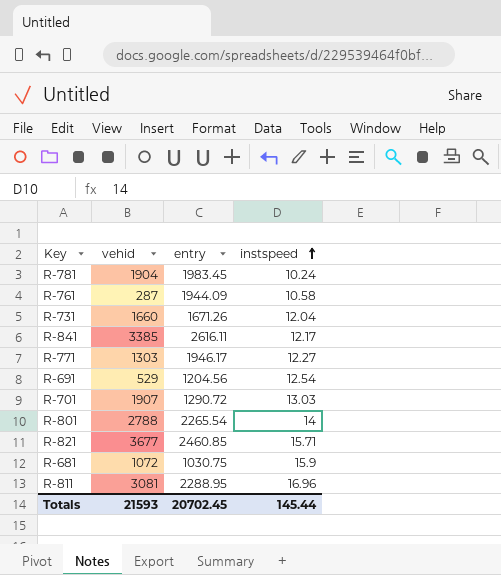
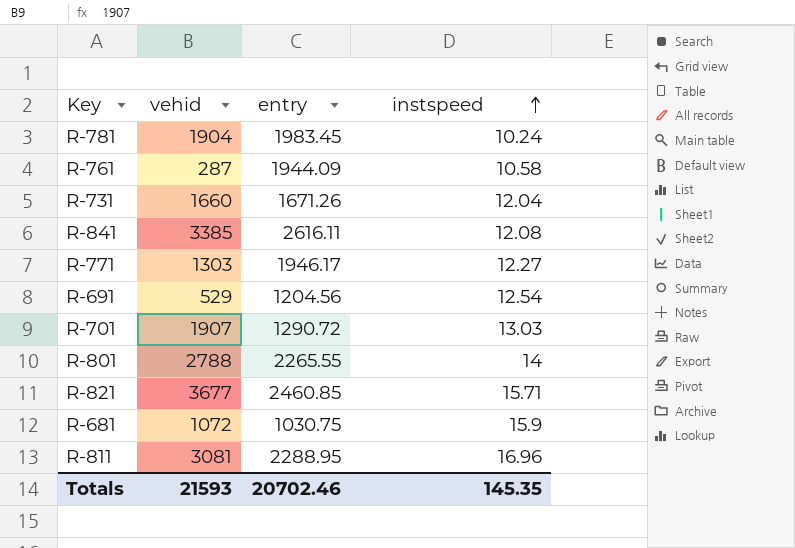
R-841 | instspeed: 12.17 -> 12.08
R-801 | entry: 2265.54 -> 2265.55
Totals | entry: 20702.45 -> 20702.46
Totals | instspeed: 145.44 -> 145.35

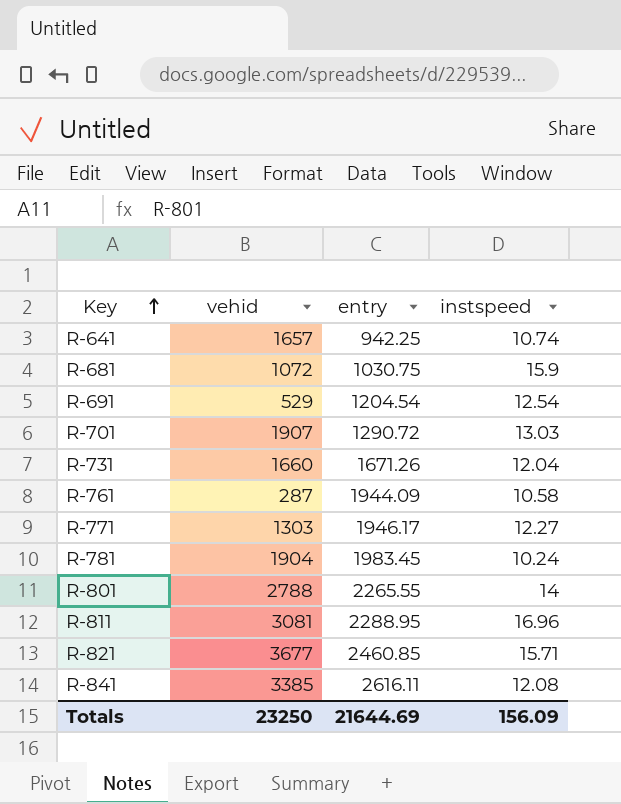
row order: instspeed ascending -> Key ascending
row R-641: none -> 1657 | 942.25 | 10.74
R-691 | entry: 1204.56 -> 1204.54
Totals | vehid: 21593 -> 23250
Totals | entry: 20702.46 -> 21644.69
Totals | instspeed: 145.35 -> 156.09

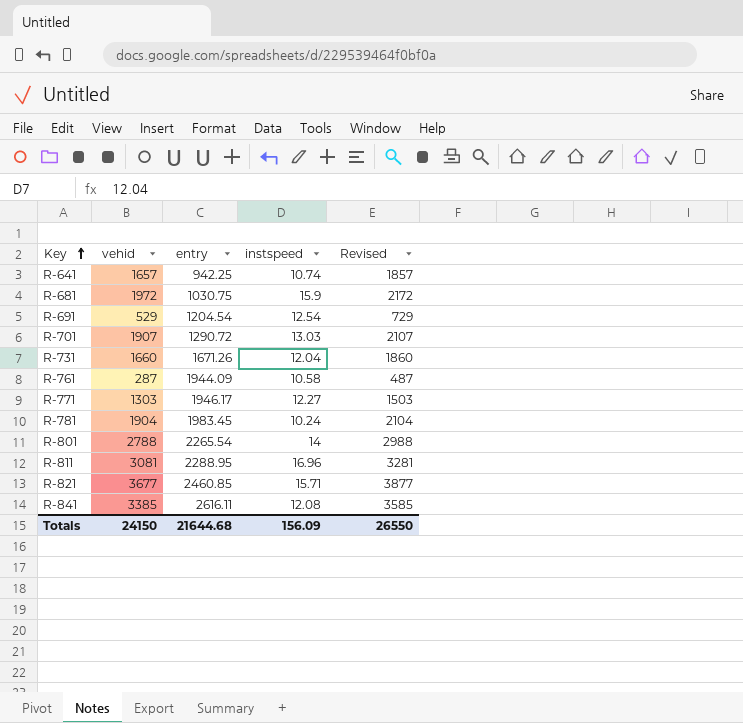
column Revised | formula: none -> [vehid] + 200
R-681 | vehid: 1072 -> 1972
R-801 | entry: 2265.55 -> 2265.54
Totals | vehid: 23250 -> 24150
Totals | entry: 21644.69 -> 21644.68

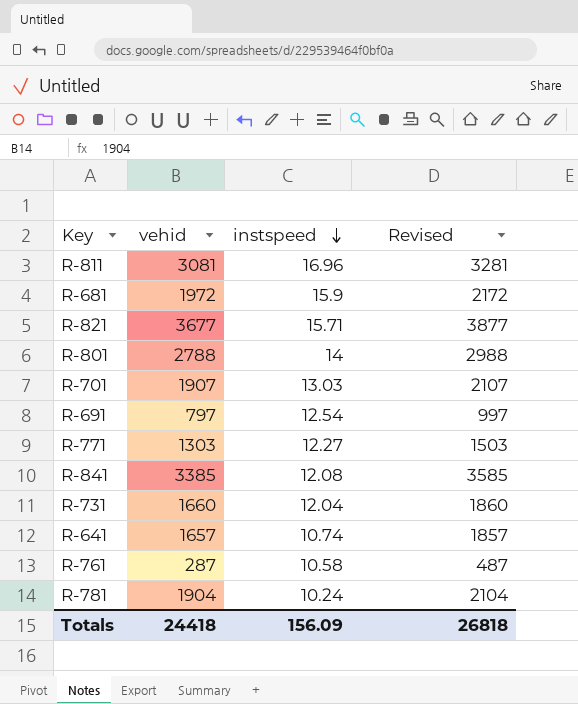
row order: Key ascending -> instspeed descending
column entry | position: 3 -> none
R-691 | vehid: 529 -> 797
R-691 | Revised: 729 -> 997
Totals | vehid: 24150 -> 24418
Totals | Revised: 26550 -> 26818

